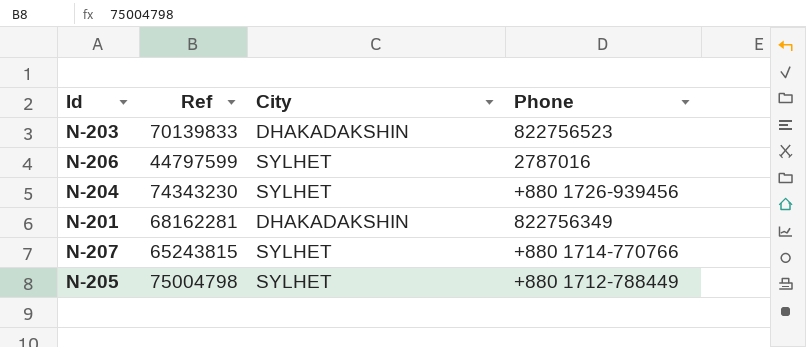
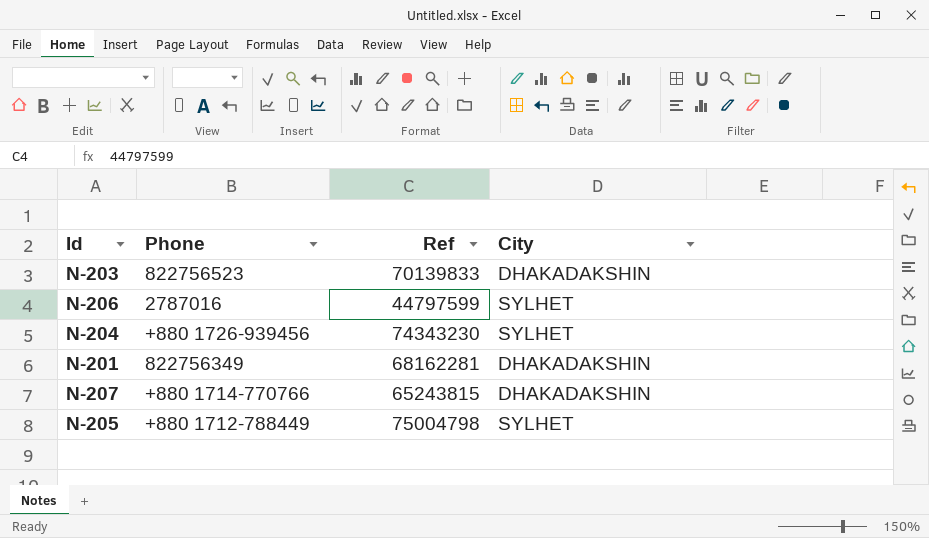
column Phone | position: 4 -> 2
N-207 | City: SYLHET -> DHAKADAKSHIN

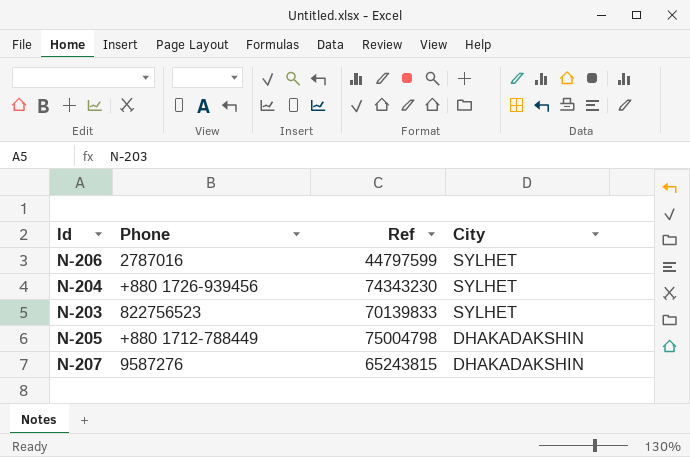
row order: none -> City descending
row N-201: 822756349 | 68162281 | DHAKADAKSHIN -> none
N-203 | City: DHAKADAKSHIN -> SYLHET
N-205 | City: SYLHET -> DHAKADAKSHIN
N-207 | Phone: +880 1714-770766 -> 9587276

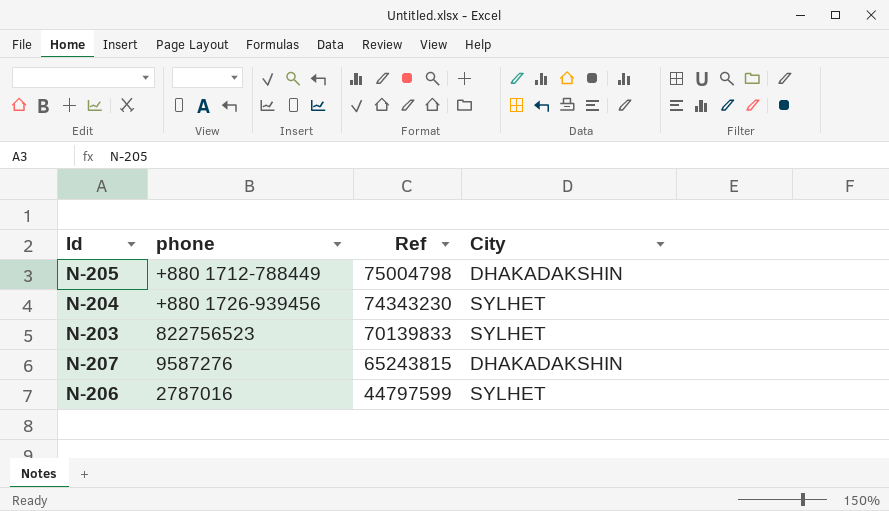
row order: City descending -> Ref descending
column name: Phone -> phone

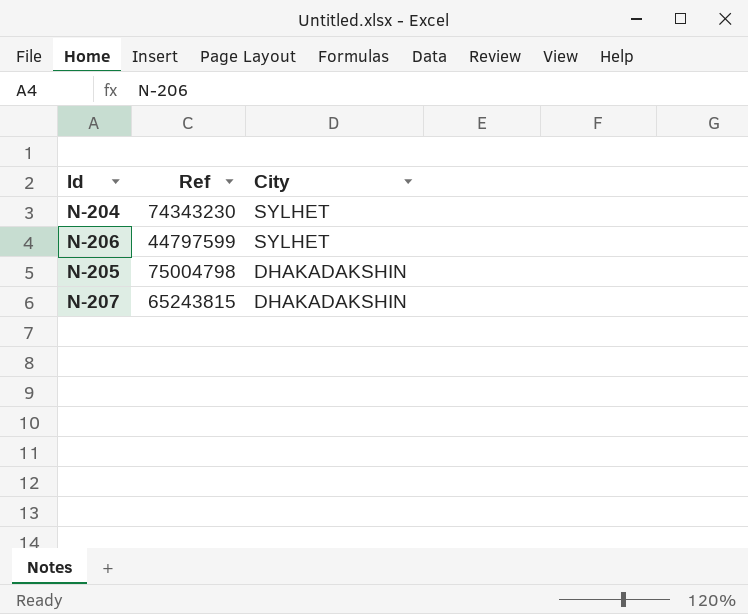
row order: Ref descending -> City descending
column phone | position: 2 -> none
row N-203: 822756523 | 70139833 | SYLHET -> none

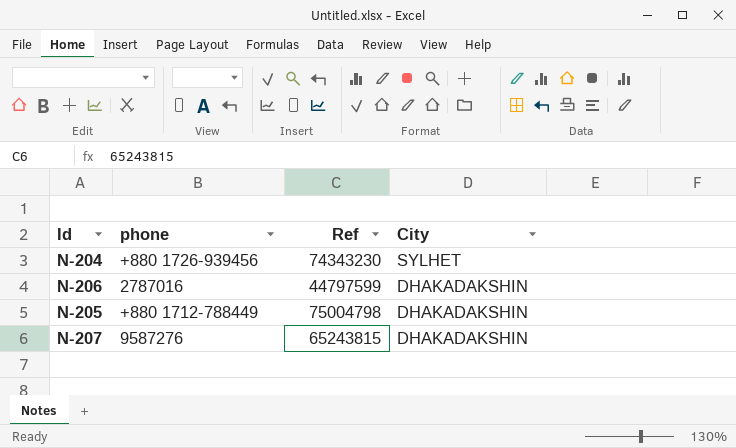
column phone | position: none -> 2
N-206 | City: SYLHET -> DHAKADAKSHIN

